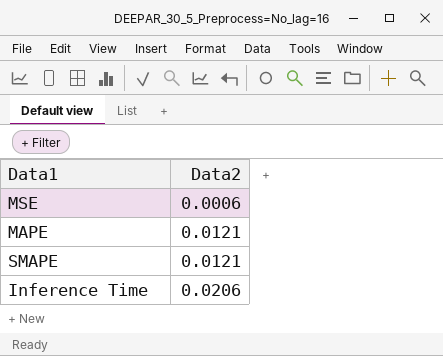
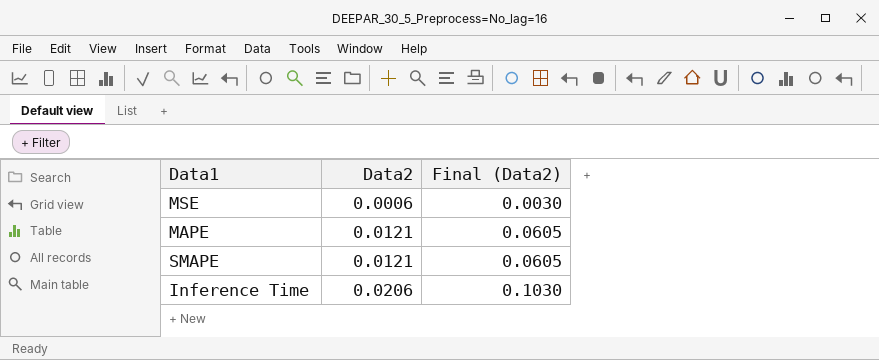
column Final (Data2) | formula: none -> [Data2] * 5

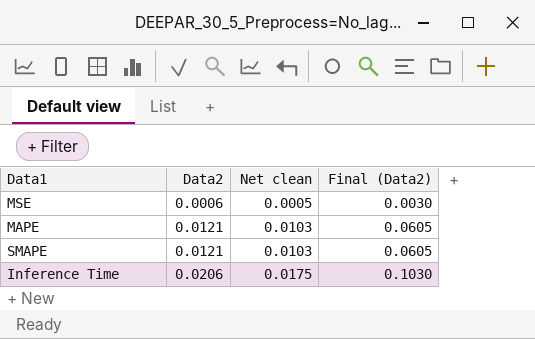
column Net clean | formula: none -> [Data2] * 0.85

